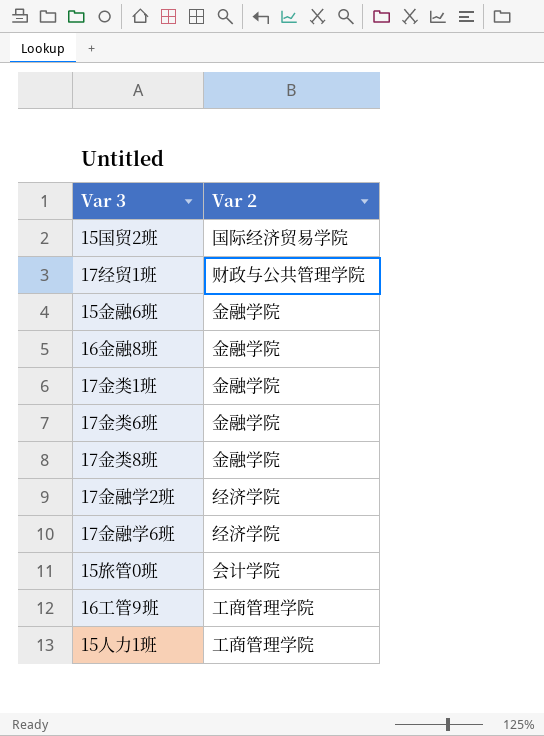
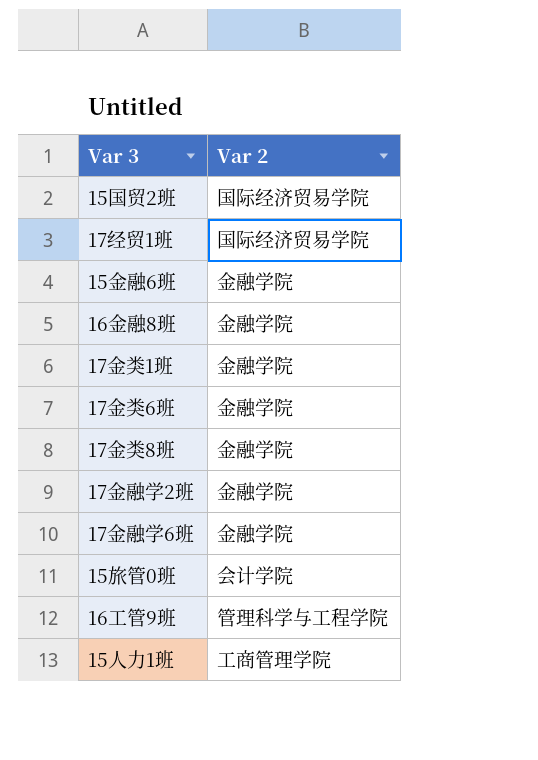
17经贸1班 | Var 2: 财政与公共管理学院 -> 国际经济贸易学院
17金融学2班 | Var 2: 经济学院 -> 金融学院
17金融学6班 | Var 2: 经济学院 -> 金融学院
16工管9班 | Var 2: 工商管理学院 -> 管理科学与工程学院

